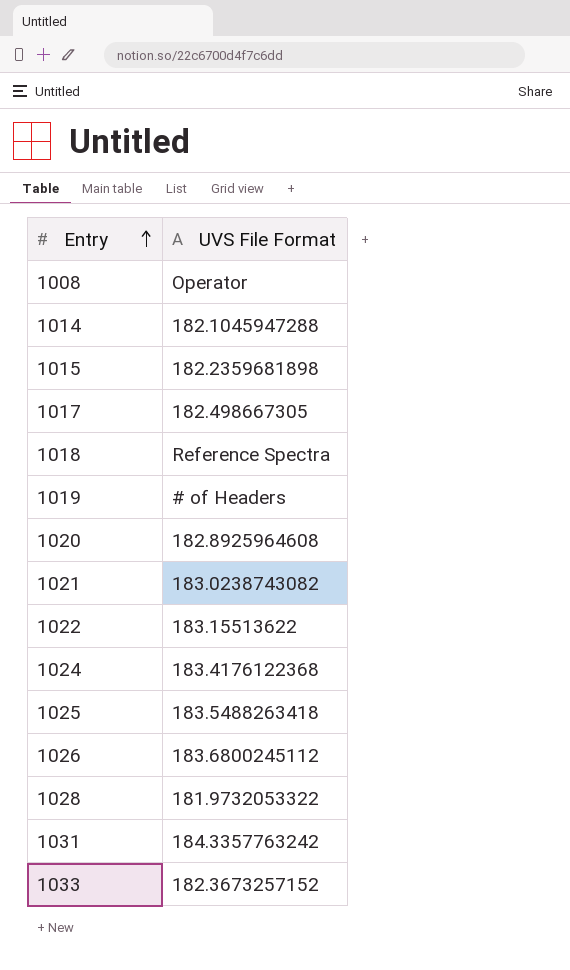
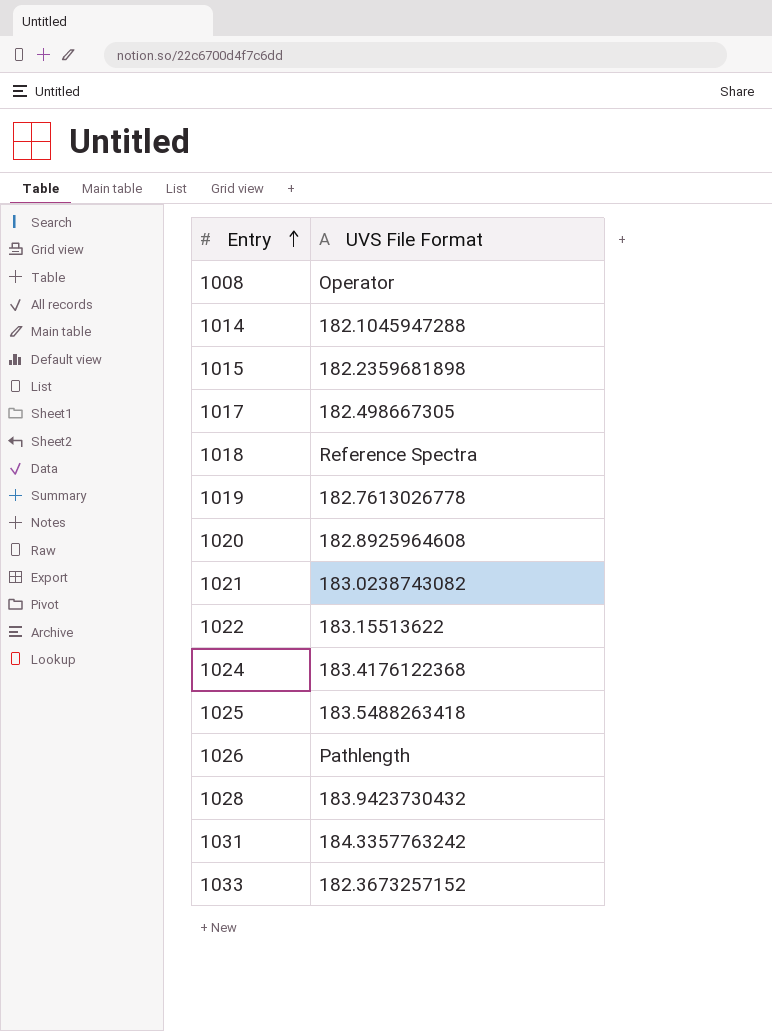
1019 | UVS File Format: # of Headers -> 182.7613026778
1026 | UVS File Format: 183.6800245112 -> Pathlength
1028 | UVS File Format: 181.9732053322 -> 183.9423730432

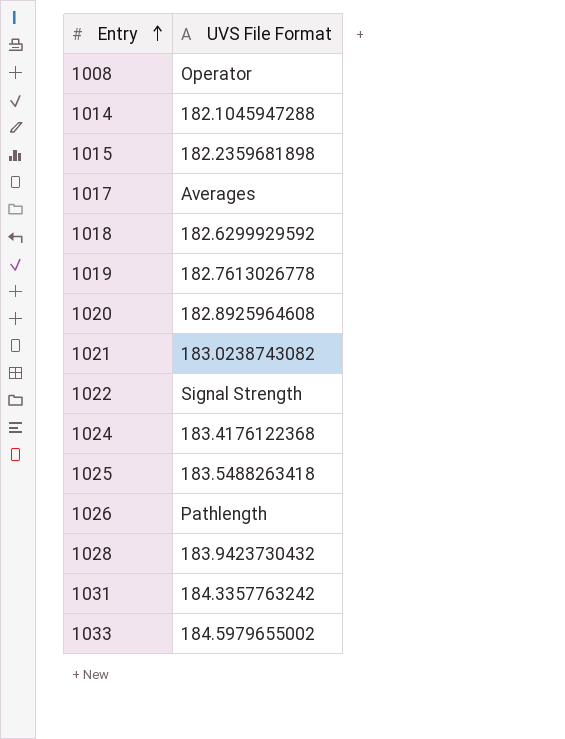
1017 | UVS File Format: 182.498667305 -> Averages
1018 | UVS File Format: Reference Spectra -> 182.6299929592
1022 | UVS File Format: 183.15513622 -> Signal Strength
1033 | UVS File Format: 182.3673257152 -> 184.5979655002

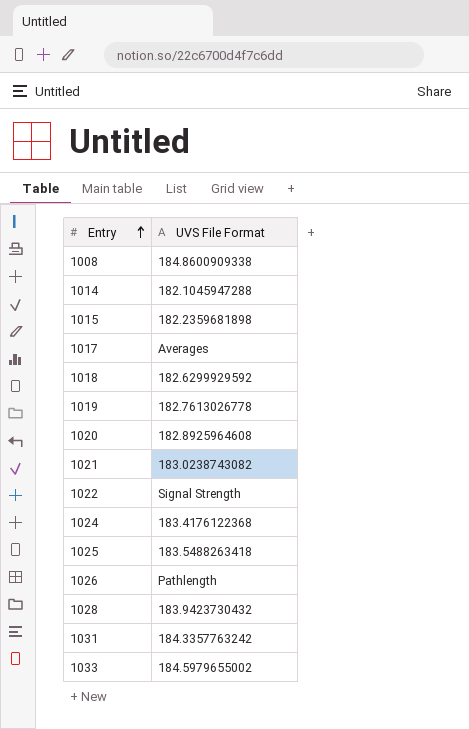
1008 | UVS File Format: Operator -> 184.8600909338

